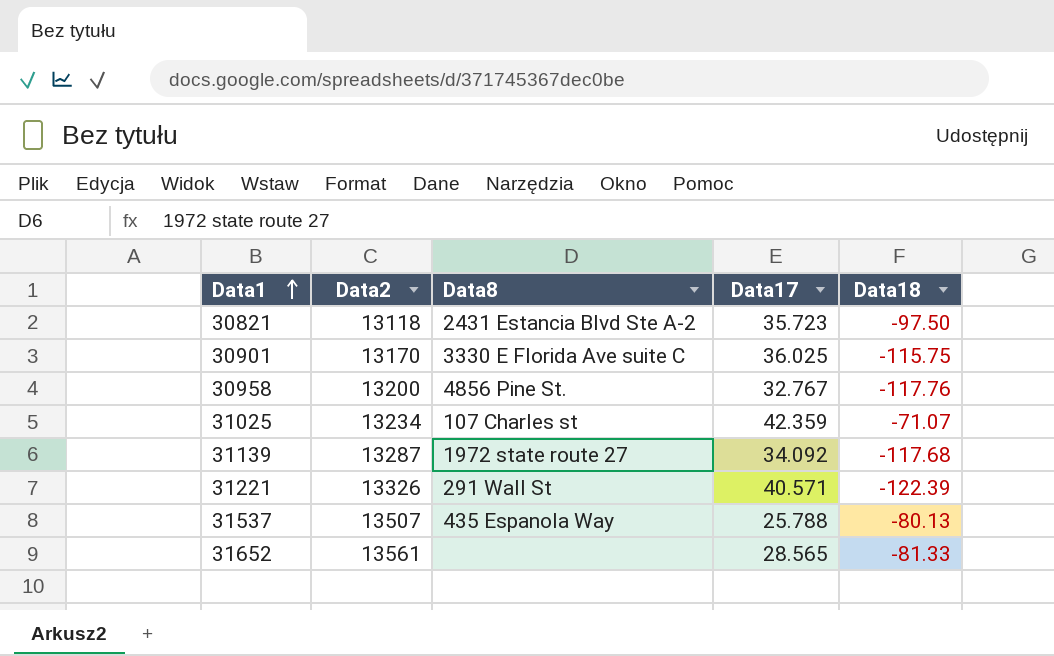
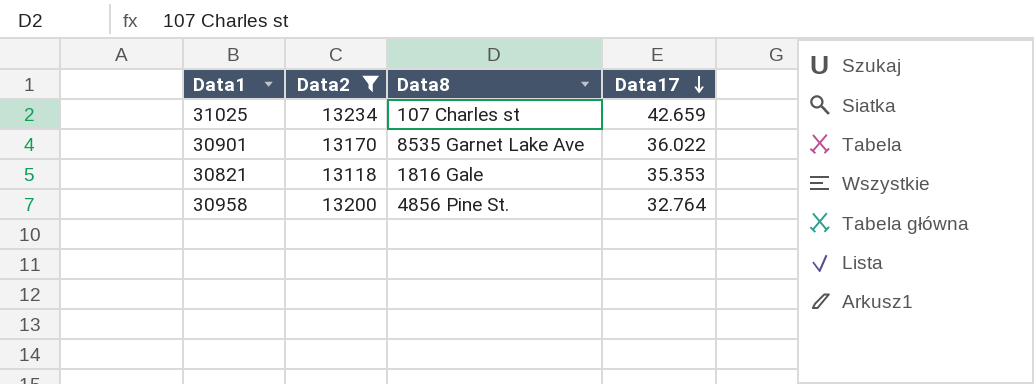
filter: none -> Data2 <= 13234
row order: Data1 ascending -> Data17 descending
column Data18 | position: 5 -> none
31025 | Data17: 42.359 -> 42.659
30901 | Data8: 3330 E Florida Ave suite C -> 8535 Garnet Lake Ave
30901 | Data17: 36.025 -> 36.022
30821 | Data8: 2431 Estancia Blvd Ste A-2 -> 1816 Gale
30821 | Data17: 35.723 -> 35.353
30958 | Data17: 32.767 -> 32.764

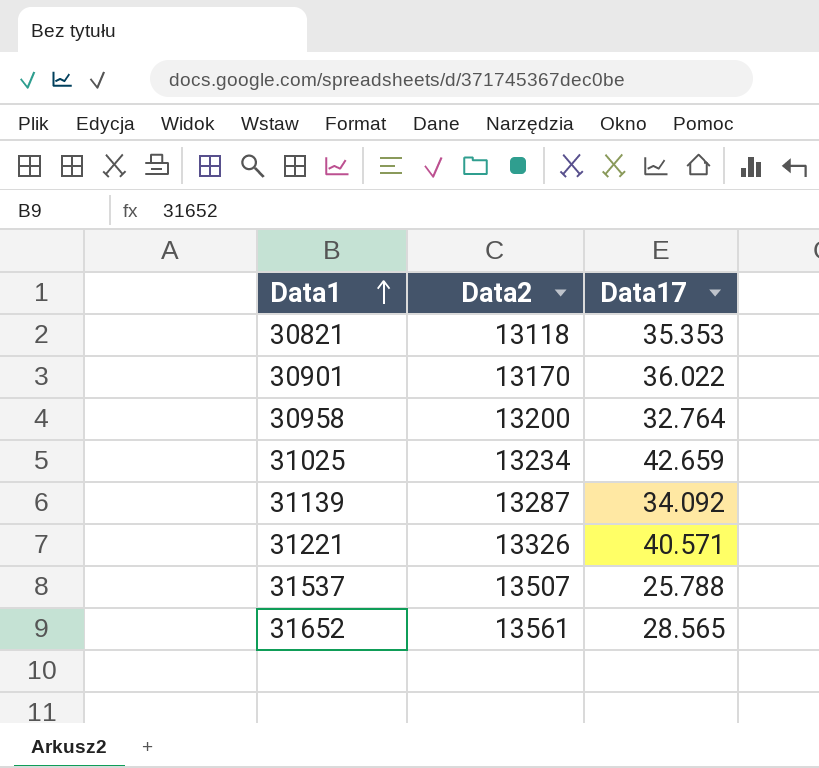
filter: Data2 <= 13234 -> none
row order: Data17 descending -> Data1 ascending
column Data8 | position: 3 -> none

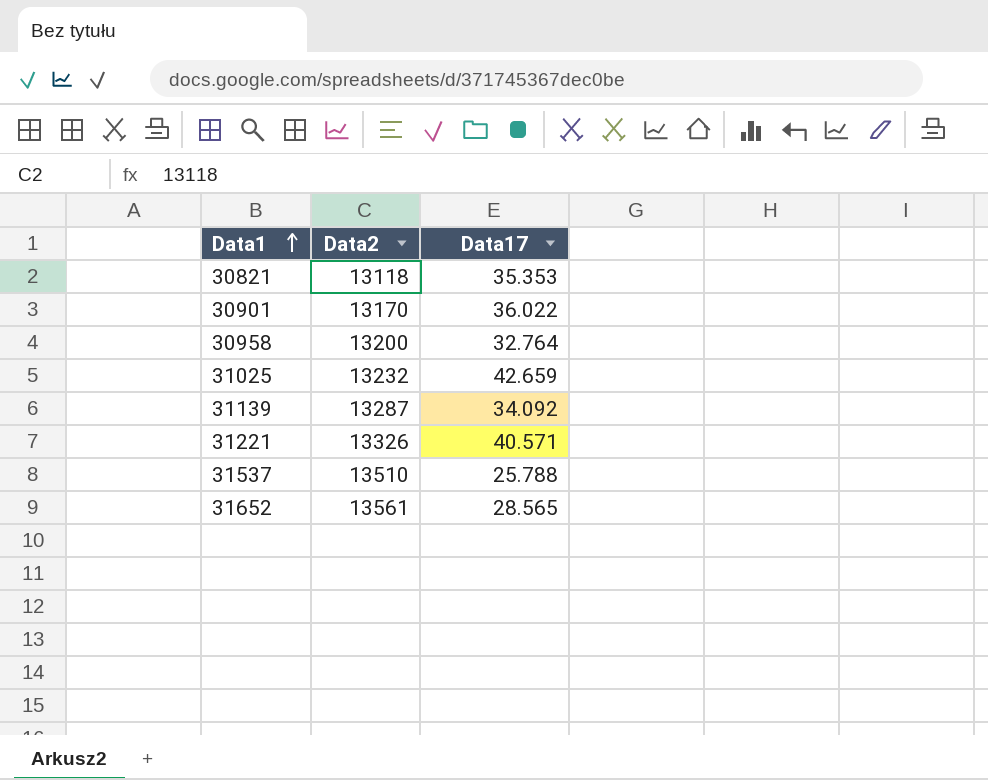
31025 | Data2: 13234 -> 13232
31537 | Data2: 13507 -> 13510

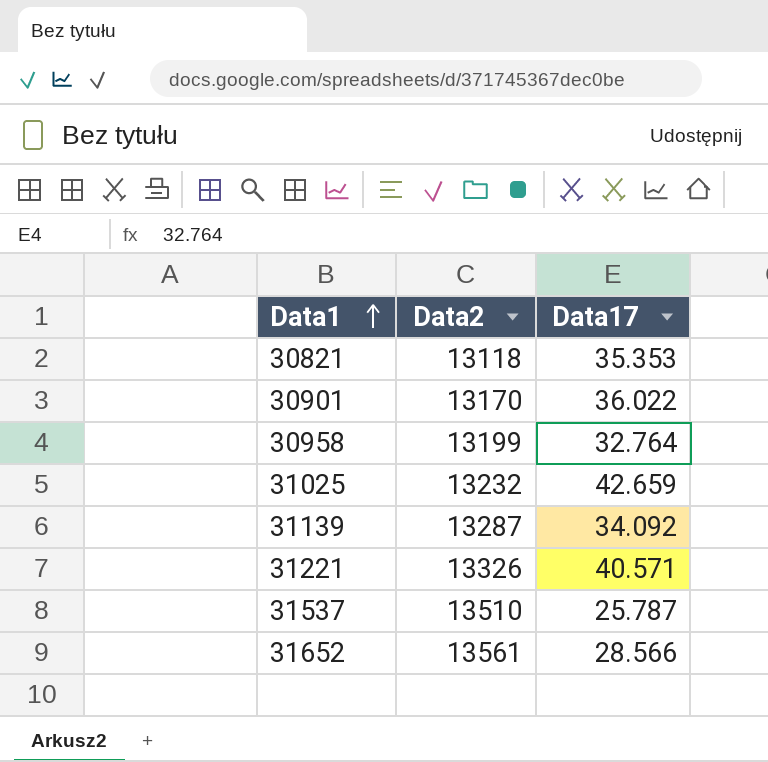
30958 | Data2: 13200 -> 13199
31537 | Data17: 25.788 -> 25.787
31652 | Data17: 28.565 -> 28.566

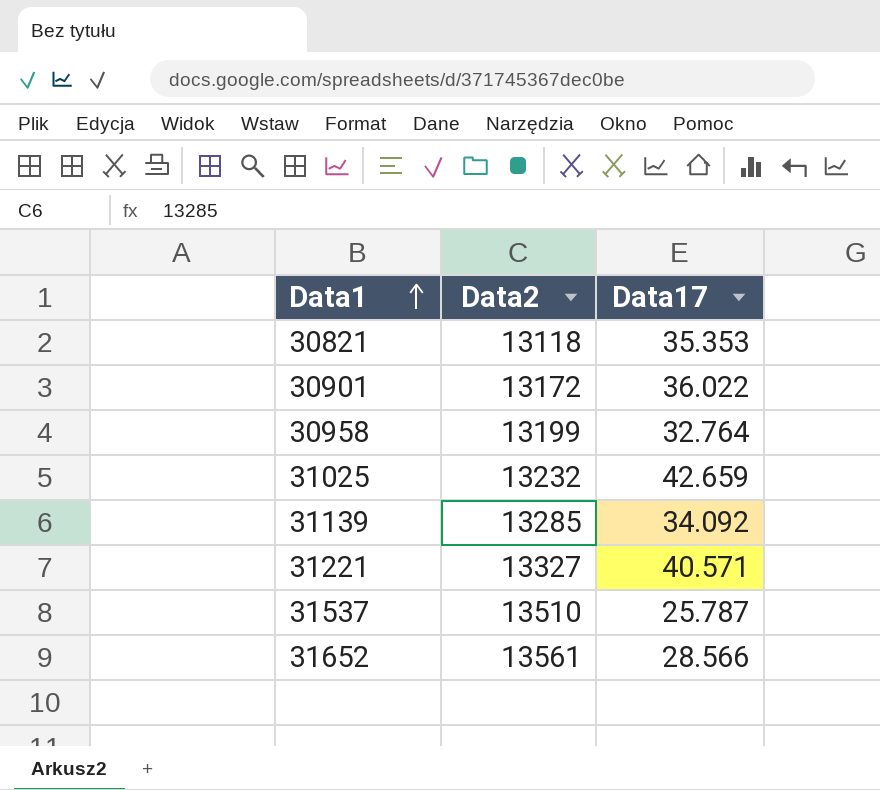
30901 | Data2: 13170 -> 13172
31139 | Data2: 13287 -> 13285
31221 | Data2: 13326 -> 13327

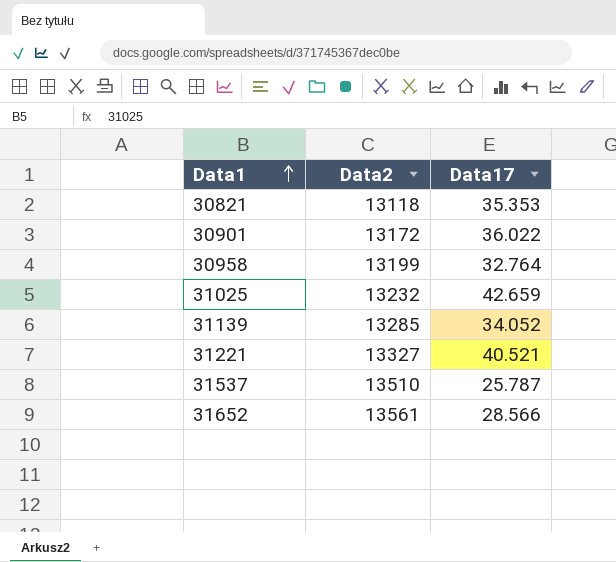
31139 | Data17: 34.092 -> 34.052
31221 | Data17: 40.571 -> 40.521

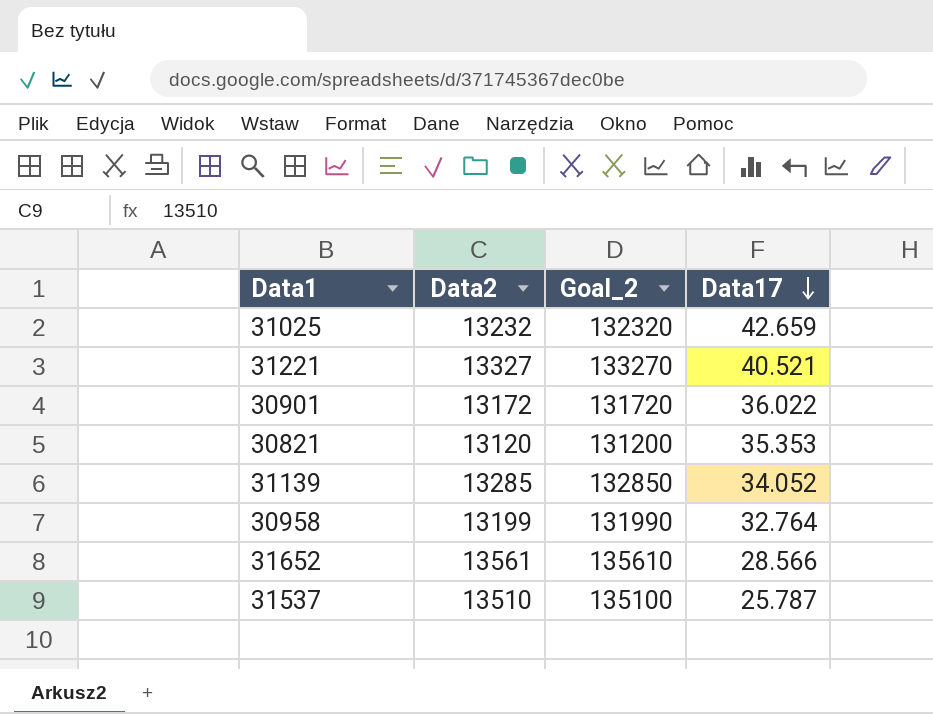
row order: Data1 ascending -> Data17 descending
column Goal_2 | formula: none -> [Data2] * 10
30821 | Data2: 13118 -> 13120

